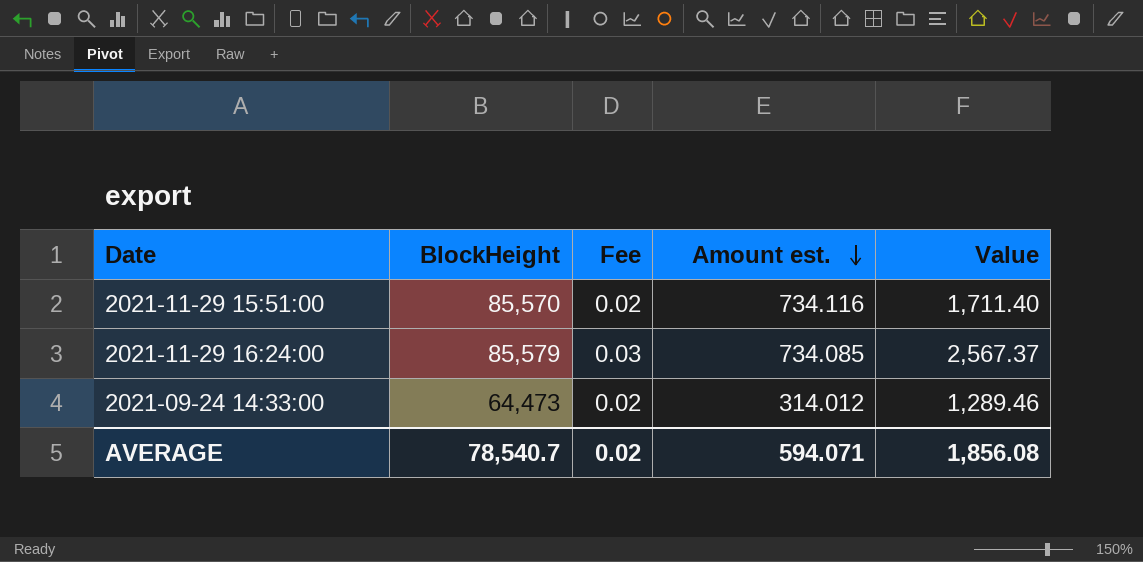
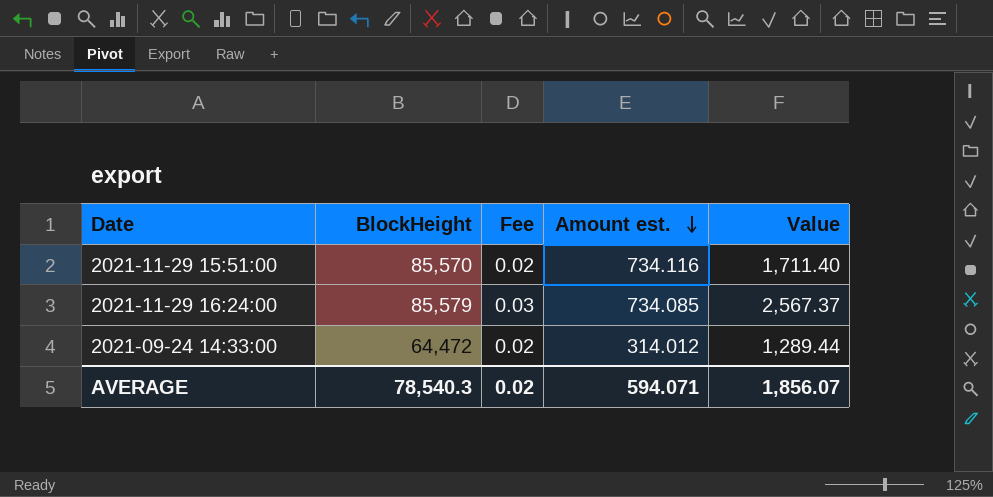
2021-09-24 14:33:00 | BlockHeight: 64,473 -> 64,472
2021-09-24 14:33:00 | Value: 1,289.46 -> 1,289.44
AVERAGE | BlockHeight: 78,540.7 -> 78,540.3
AVERAGE | Value: 1,856.08 -> 1,856.07

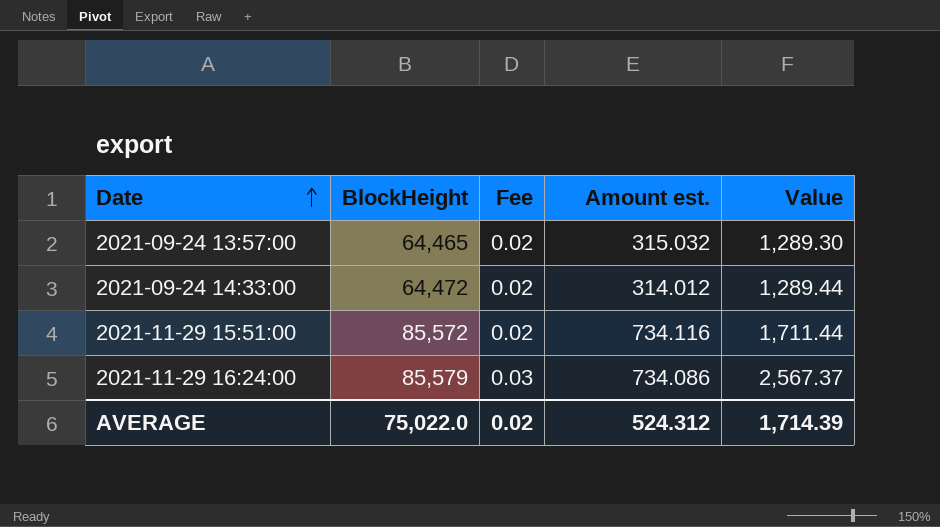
row order: Amount est. descending -> Date ascending
row 2021-09-24 13:57:00: none -> 64,465 | 0.02 | 315.032 | 1,289.30
2021-11-29 15:51:00 | BlockHeight: 85,570 -> 85,572
2021-11-29 15:51:00 | Value: 1,711.40 -> 1,711.44
2021-11-29 16:24:00 | Amount est.: 734.085 -> 734.086
AVERAGE | BlockHeight: 78,540.3 -> 75,022.0
AVERAGE | Amount est.: 594.071 -> 524.312
AVERAGE | Value: 1,856.07 -> 1,714.39

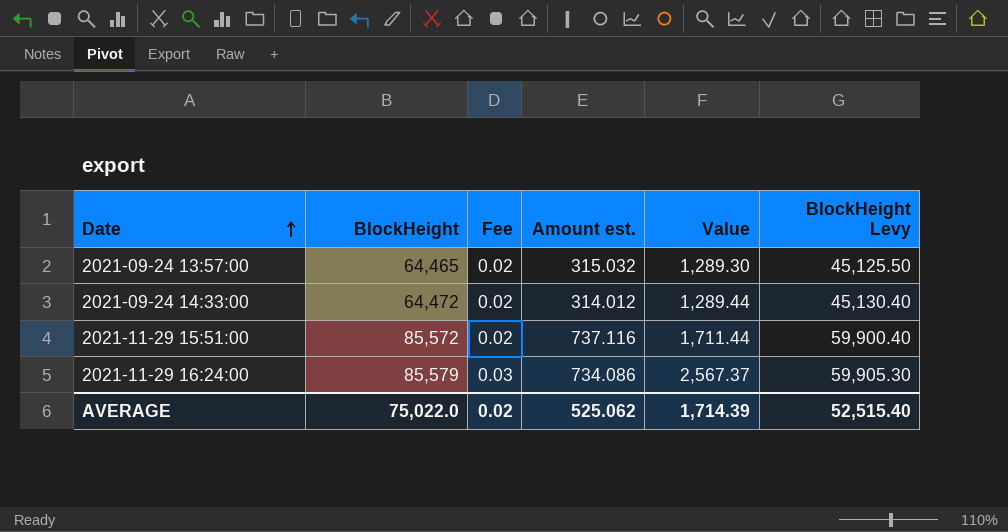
column BlockHeight Levy | formula: none -> [BlockHeight] * 0.7
2021-11-29 15:51:00 | Amount est.: 734.116 -> 737.116
AVERAGE | Amount est.: 524.312 -> 525.062

